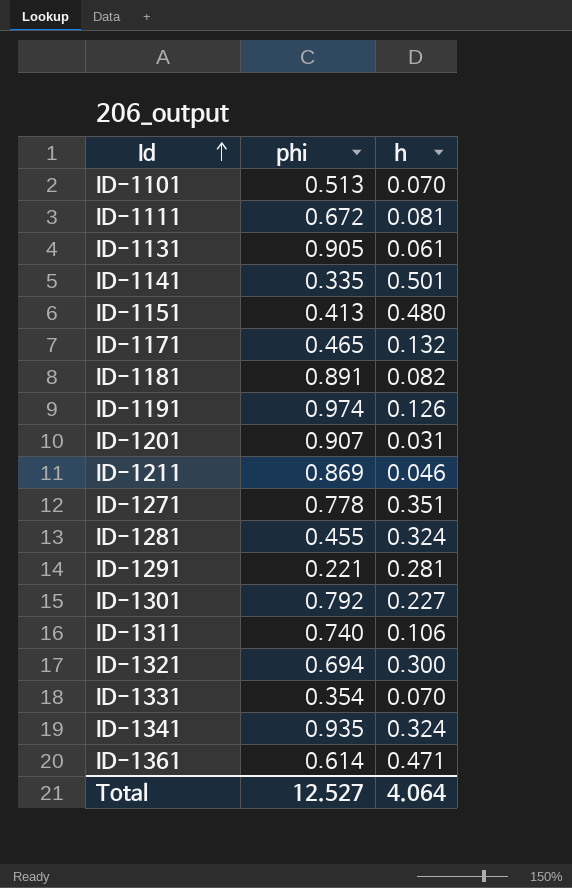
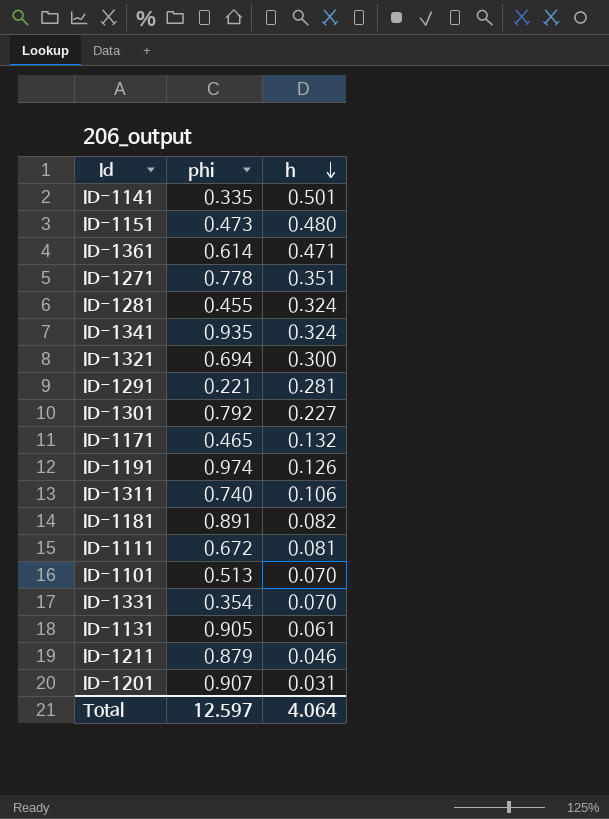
row order: Id ascending -> h descending
ID-1151 | phi: 0.413 -> 0.473
ID-1211 | phi: 0.869 -> 0.879
Total | phi: 12.527 -> 12.597

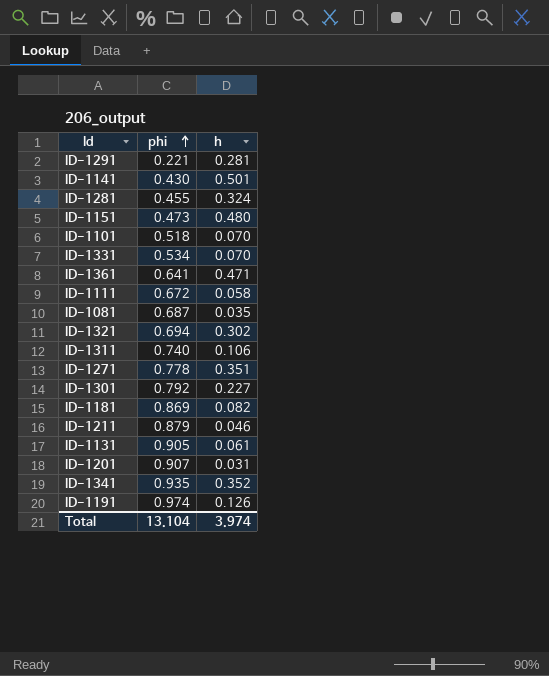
row order: h descending -> phi ascending
row ID-1171: 0.465 | 0.132 -> none
ID-1141 | phi: 0.335 -> 0.430
ID-1101 | phi: 0.513 -> 0.518
ID-1331 | phi: 0.354 -> 0.534
ID-1361 | phi: 0.614 -> 0.641
ID-1111 | h: 0.081 -> 0.058
row ID-1081: none -> 0.687 | 0.035
ID-1321 | h: 0.300 -> 0.302
ID-1181 | phi: 0.891 -> 0.869
ID-1341 | h: 0.324 -> 0.352
Total | phi: 12.597 -> 13.104
Total | h: 4.064 -> 3.974

